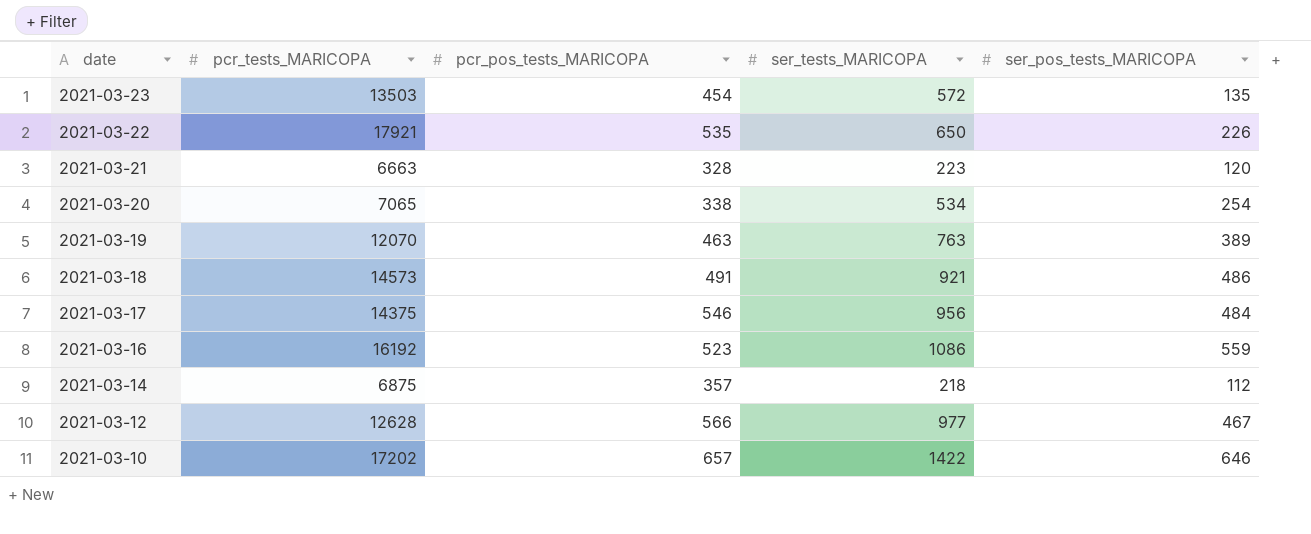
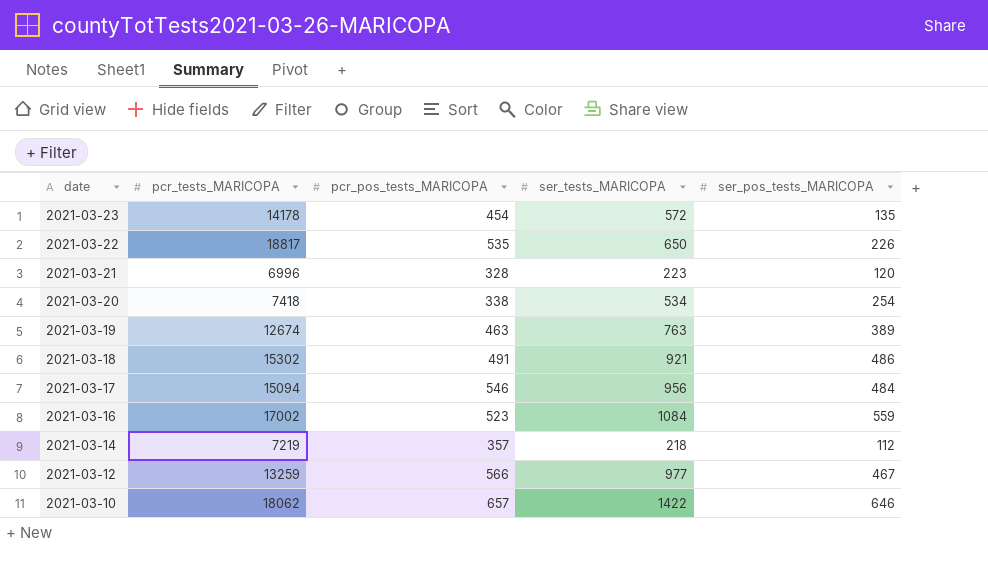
2021-03-23 | pcr_tests_MARICOPA: 13503 -> 14178
2021-03-22 | pcr_tests_MARICOPA: 17921 -> 18817
2021-03-21 | pcr_tests_MARICOPA: 6663 -> 6996
2021-03-20 | pcr_tests_MARICOPA: 7065 -> 7418
2021-03-19 | pcr_tests_MARICOPA: 12070 -> 12674
2021-03-18 | pcr_tests_MARICOPA: 14573 -> 15302
2021-03-17 | pcr_tests_MARICOPA: 14375 -> 15094
2021-03-16 | pcr_tests_MARICOPA: 16192 -> 17002
2021-03-16 | ser_tests_MARICOPA: 1086 -> 1084
2021-03-14 | pcr_tests_MARICOPA: 6875 -> 7219
2021-03-12 | pcr_tests_MARICOPA: 12628 -> 13259
2021-03-10 | pcr_tests_MARICOPA: 17202 -> 18062

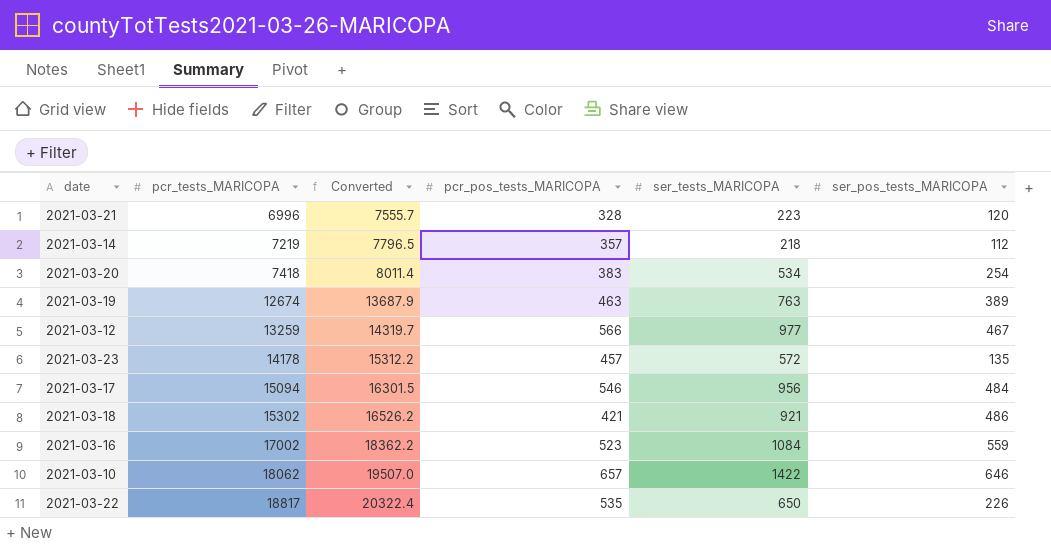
row order: date descending -> pcr_tests_MARICOPA ascending
column Converted | formula: none -> [pcr_tests_MARICOPA] * 1.08
2021-03-20 | pcr_pos_tests_MARICOPA: 338 -> 383
2021-03-23 | pcr_pos_tests_MARICOPA: 454 -> 457
2021-03-18 | pcr_pos_tests_MARICOPA: 491 -> 421

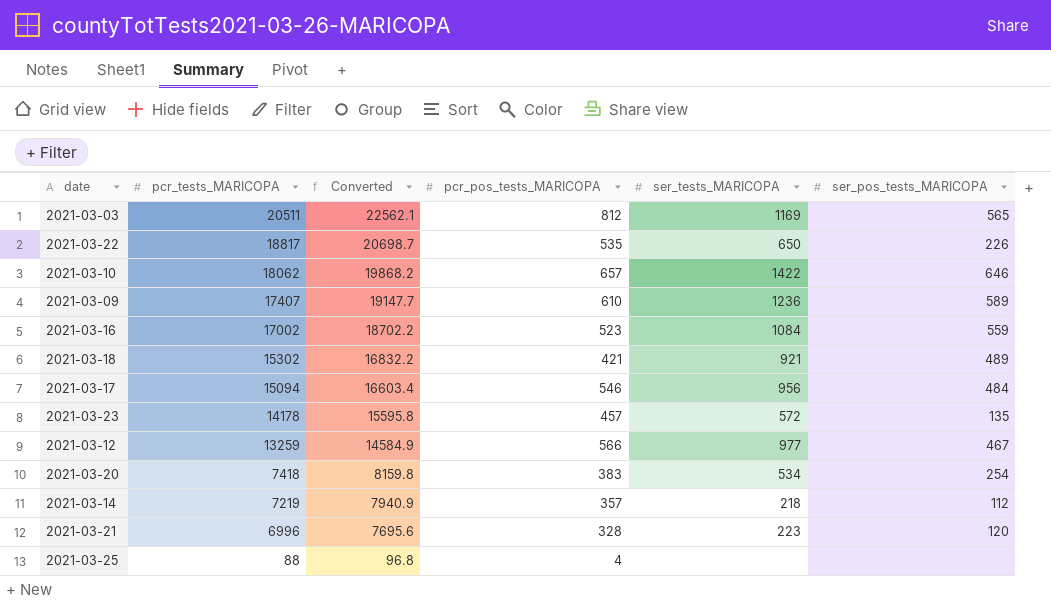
row order: pcr_tests_MARICOPA ascending -> pcr_tests_MARICOPA descending
column Converted | formula: [pcr_tests_MARICOPA] * 1.08 -> [pcr_tests_MARICOPA] * 1.1
row 2021-03-19: 12674 | 13687.9 | 463 | 763 | 389 -> none
row 2021-03-03: none -> 20511 | 22562.1 | 812 | 1169 | 565
row 2021-03-09: none -> 17407 | 19147.7 | 610 | 1236 | 589
2021-03-18 | ser_pos_tests_MARICOPA: 486 -> 489
row 2021-03-25: none -> 88 | 96.8 | 4 | none | none

